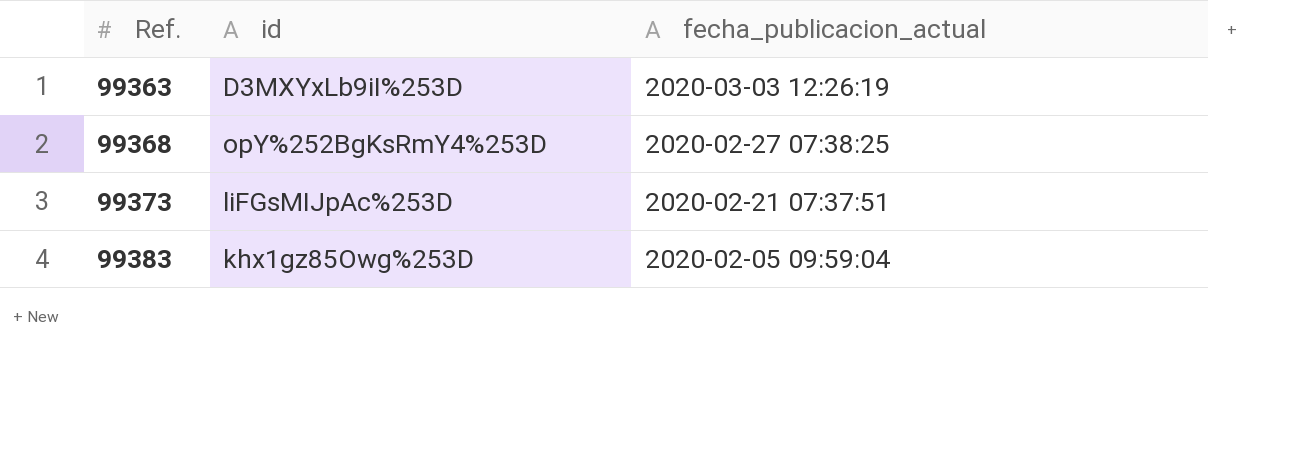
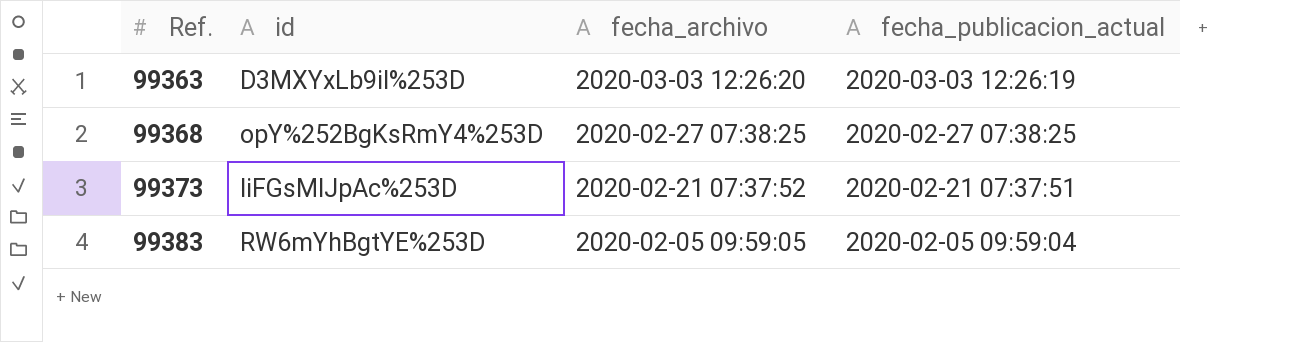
column fecha_archivo | position: none -> 3
99383 | id: khx1gz85Owg%253D -> RW6mYhBgtYE%253D

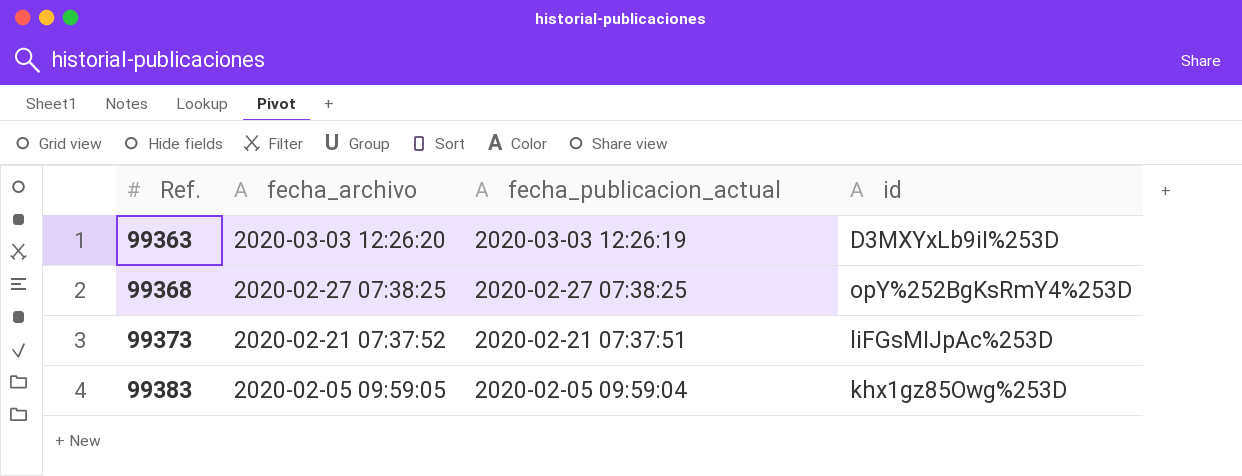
column id | position: 2 -> 4
99383 | id: RW6mYhBgtYE%253D -> khx1gz85Owg%253D

